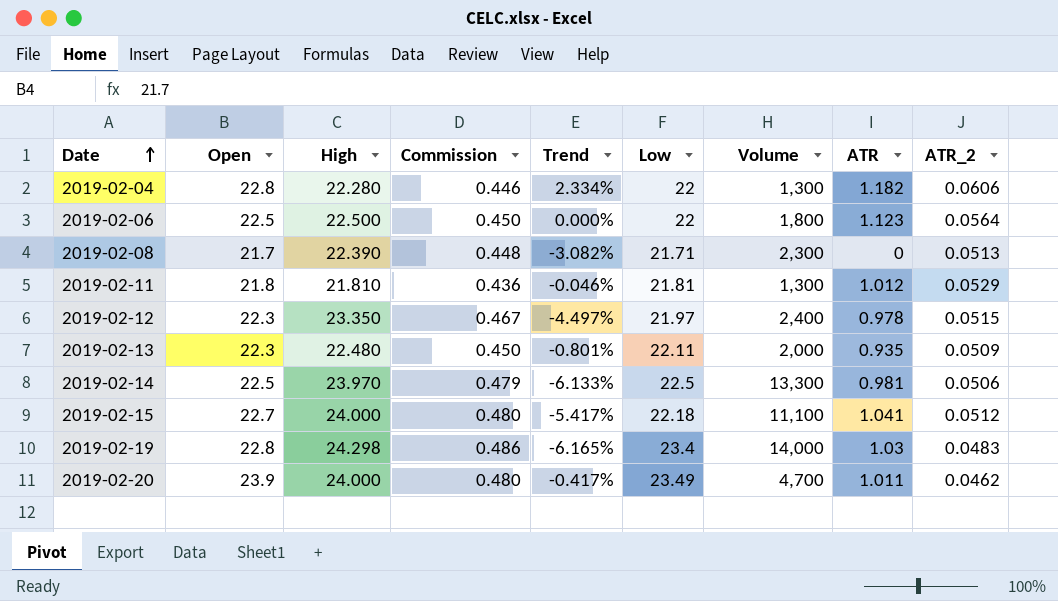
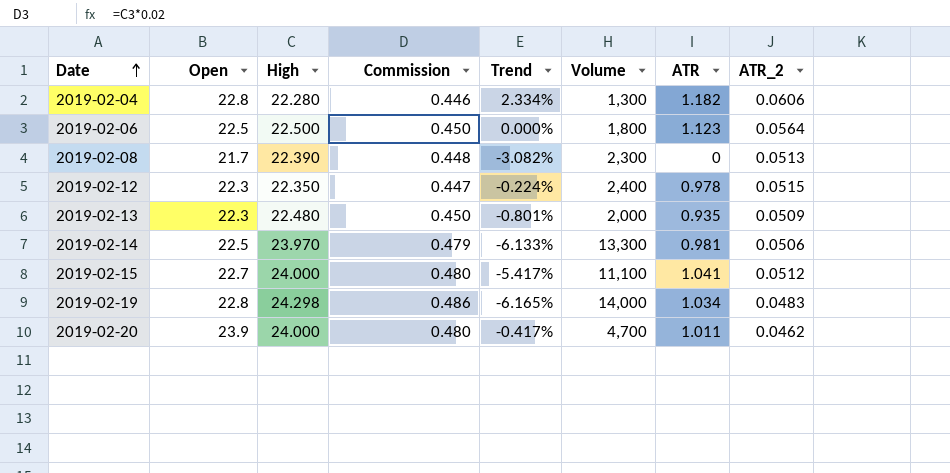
column Low | position: 6 -> none
row 2019-02-11: 21.8 | 21.810 | 0.436 | -0.046% | 21.81 | 1,300 | 1.012 | 0.0529 -> none
2019-02-12 | High: 23.350 -> 22.350
2019-02-12 | Commission: 0.467 -> 0.447
2019-02-12 | Trend: -4.497% -> -0.224%
2019-02-19 | ATR: 1.03 -> 1.034

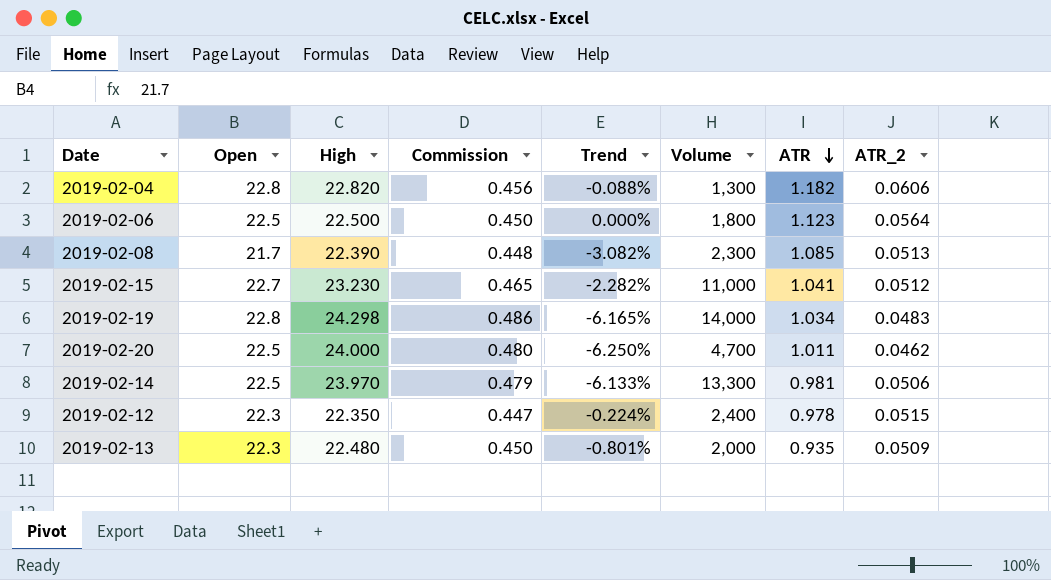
row order: Date ascending -> ATR descending
2019-02-04 | High: 22.280 -> 22.820
2019-02-04 | Commission: 0.446 -> 0.456
2019-02-04 | Trend: 2.334% -> -0.088%
2019-02-08 | ATR: 0 -> 1.085
2019-02-15 | High: 24.000 -> 23.230
2019-02-15 | Commission: 0.480 -> 0.465
2019-02-15 | Trend: -5.417% -> -2.282%
2019-02-15 | Volume: 11,100 -> 11,000
2019-02-20 | Open: 23.9 -> 22.5
2019-02-20 | Trend: -0.417% -> -6.250%

